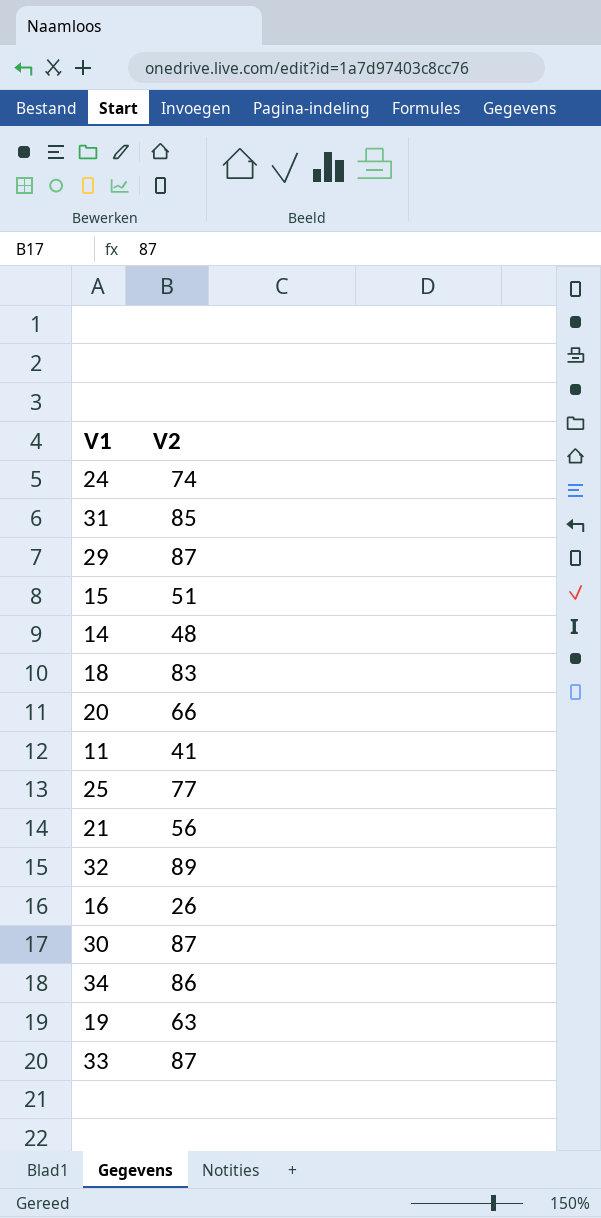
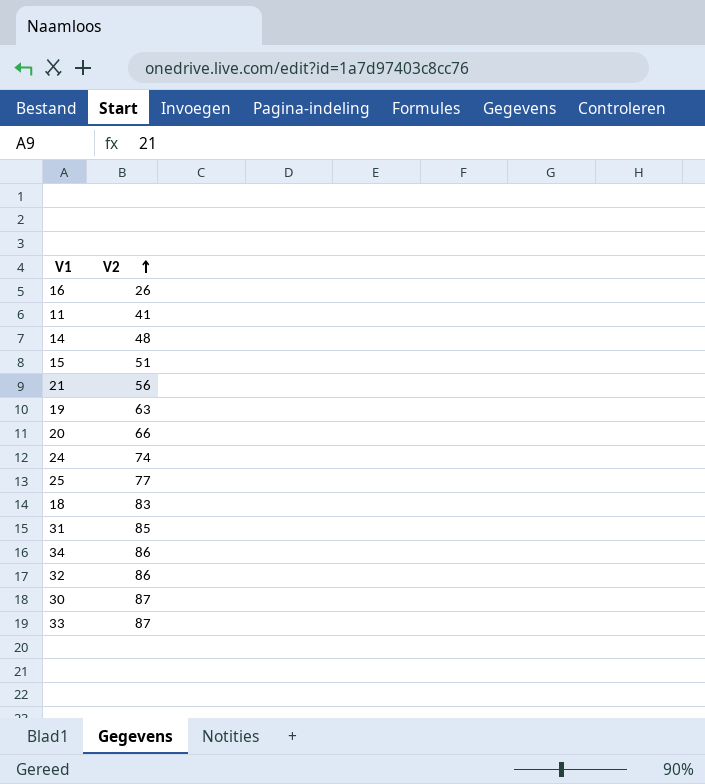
row order: none -> V2 ascending
row 29: 87 -> none
32 | V2: 89 -> 86

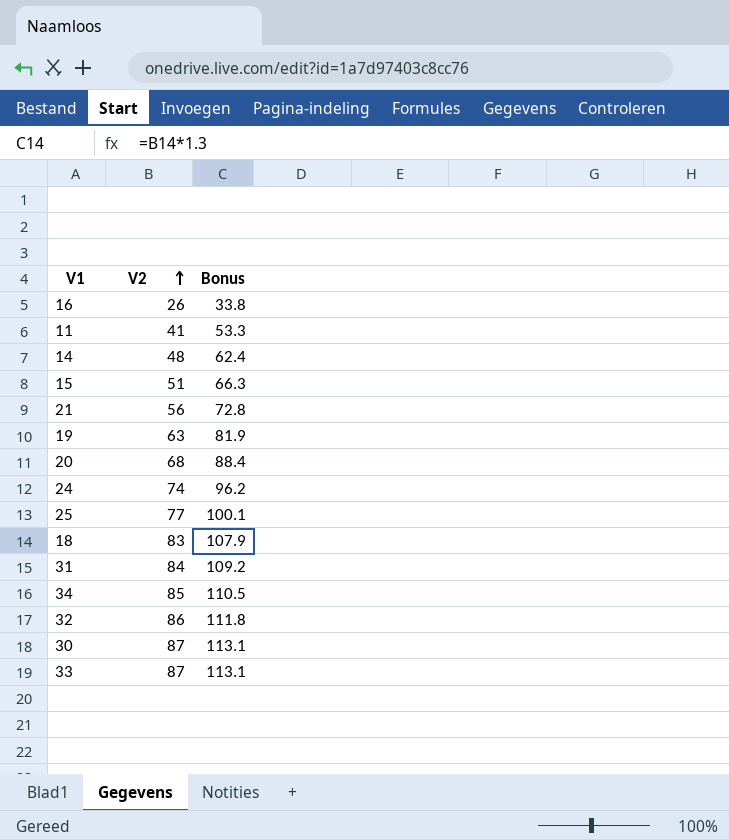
column Bonus | formula: none -> [V2] * 1.3
20 | V2: 66 -> 68
31 | V2: 85 -> 84
34 | V2: 86 -> 85

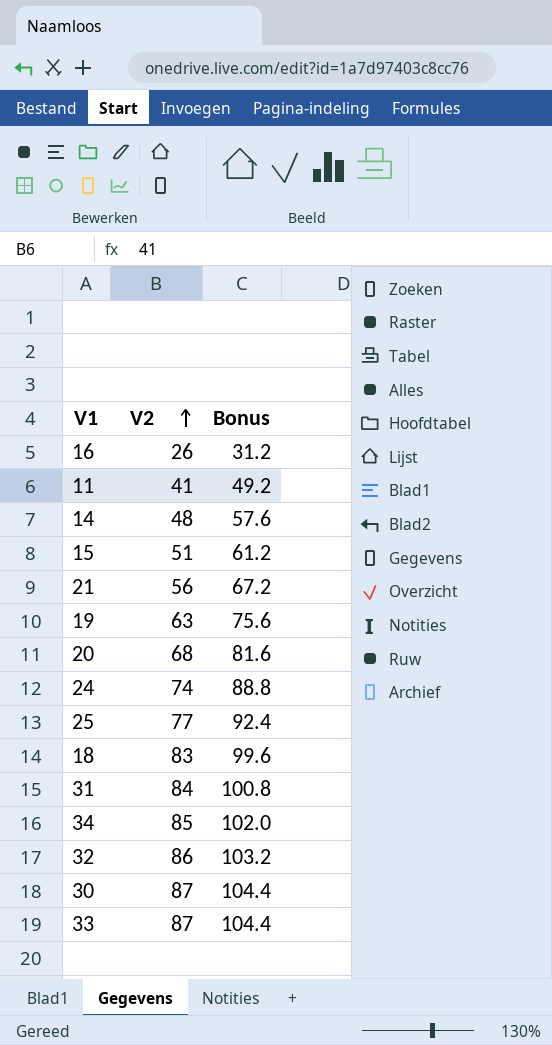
column Bonus | formula: [V2] * 1.3 -> [V2] * 1.2

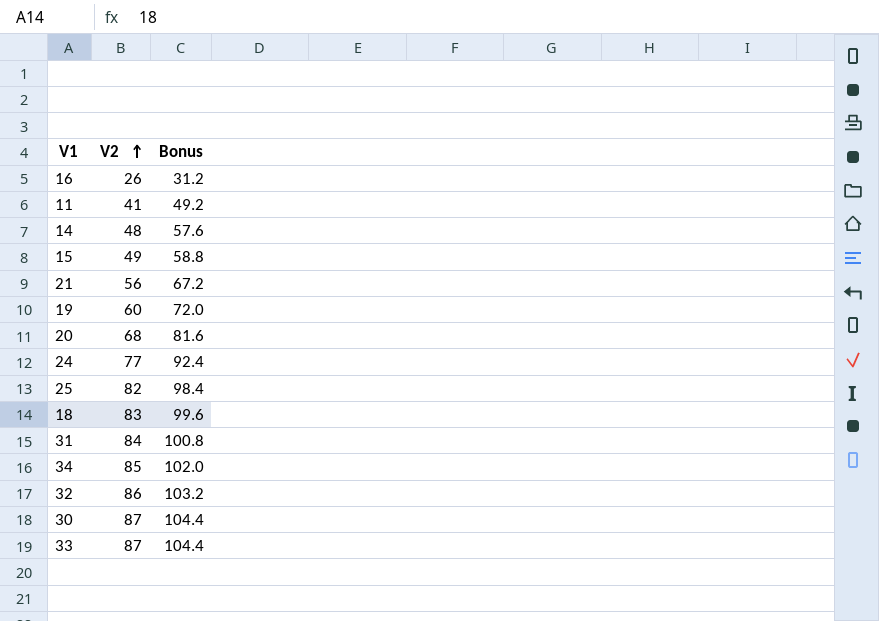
15 | V2: 51 -> 49
15 | Bonus: 61.2 -> 58.8
19 | V2: 63 -> 60
19 | Bonus: 75.6 -> 72.0
24 | V2: 74 -> 77
24 | Bonus: 88.8 -> 92.4
25 | V2: 77 -> 82
25 | Bonus: 92.4 -> 98.4

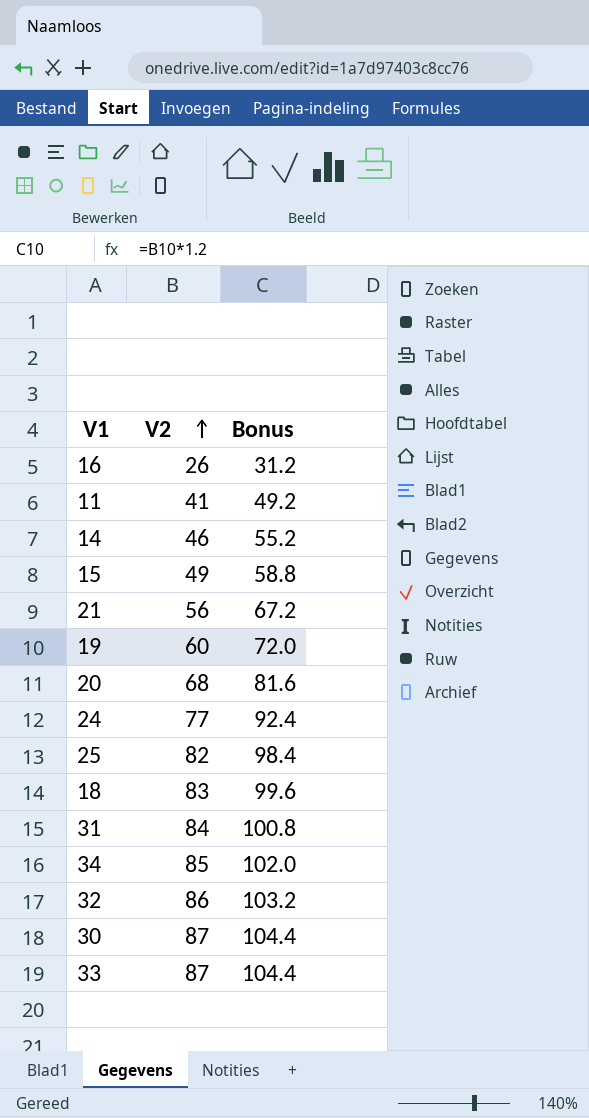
14 | V2: 48 -> 46
14 | Bonus: 57.6 -> 55.2

